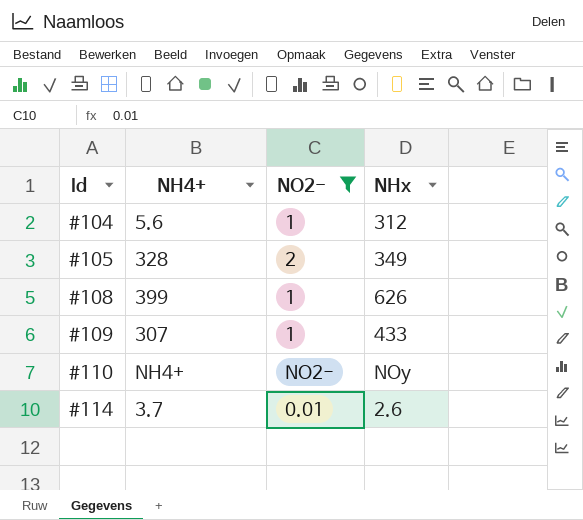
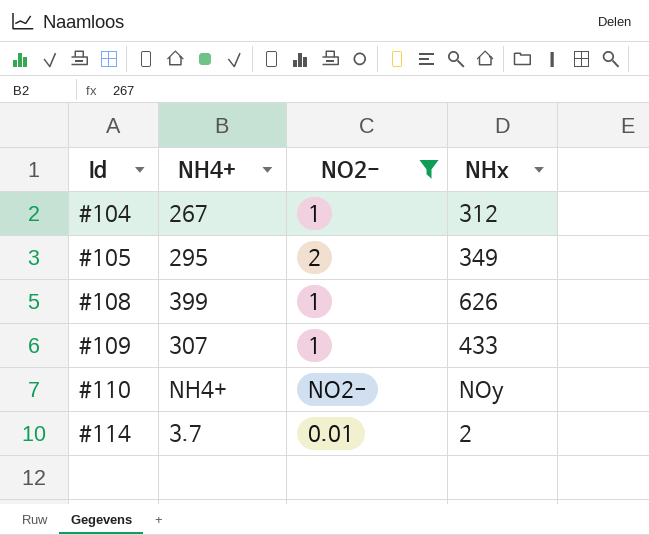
#104 | NH4+: 5.6 -> 267
#105 | NH4+: 328 -> 295
#114 | NHx: 2.6 -> 2

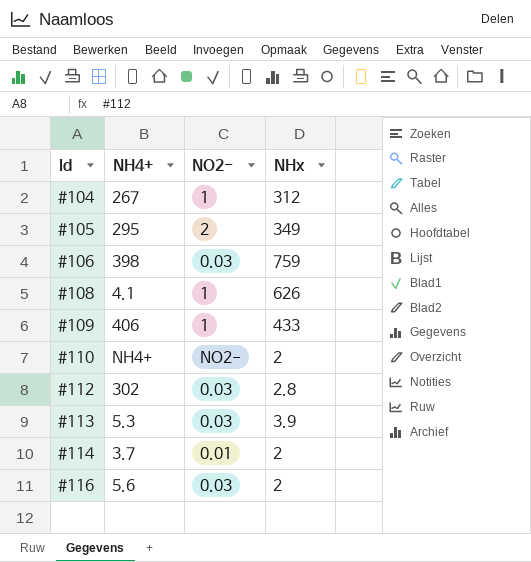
filter: NO2- != 0.03 -> none
#108 | NH4+: 399 -> 4.1
#109 | NH4+: 307 -> 406
#110 | NHx: NOy -> 2

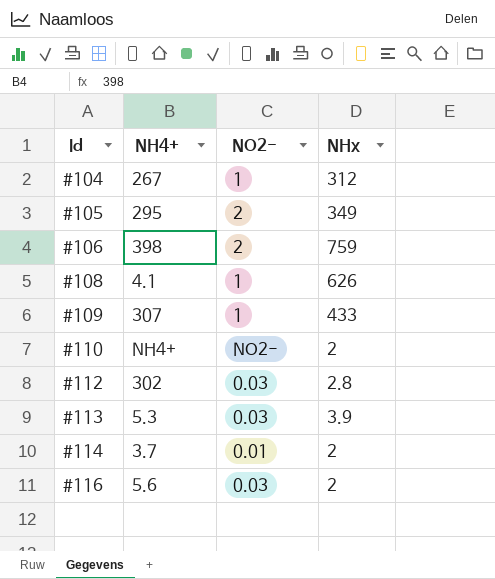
#106 | NO2-: 0.03 -> 2
#109 | NH4+: 406 -> 307

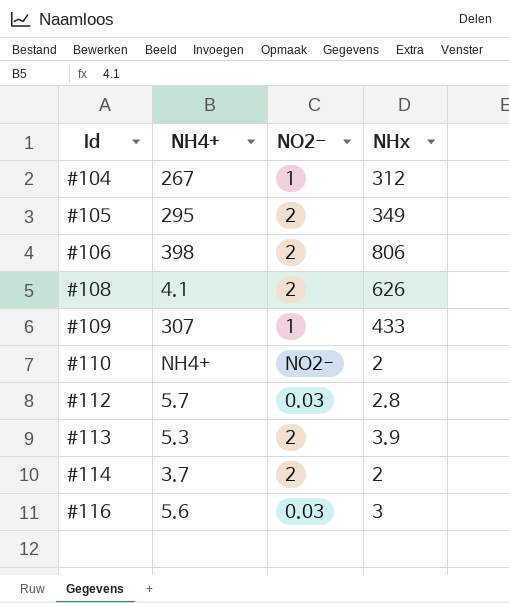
#106 | NHx: 759 -> 806
#108 | NO2-: 1 -> 2
#112 | NH4+: 302 -> 5.7
#113 | NO2-: 0.03 -> 2
#114 | NO2-: 0.01 -> 2
#116 | NHx: 2 -> 3

